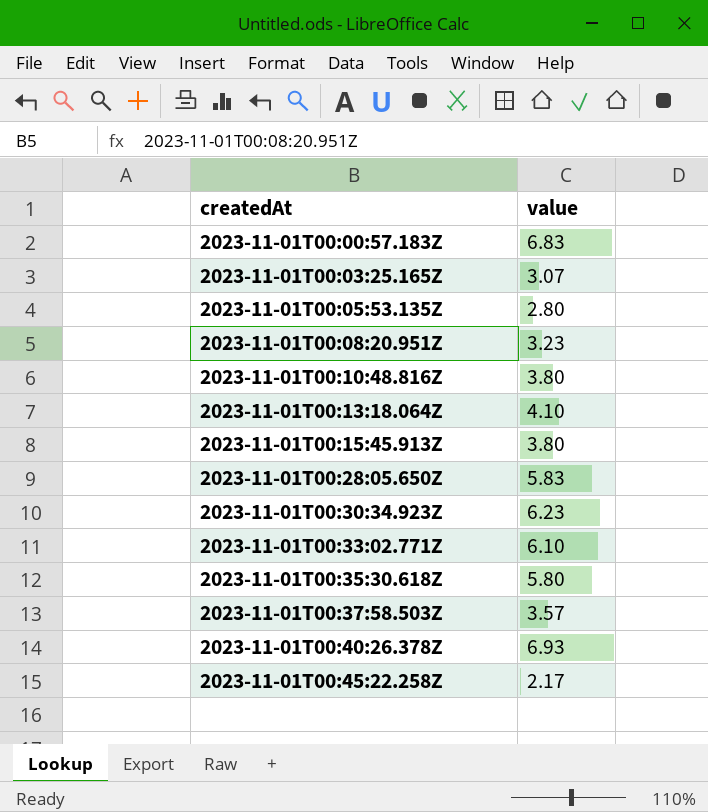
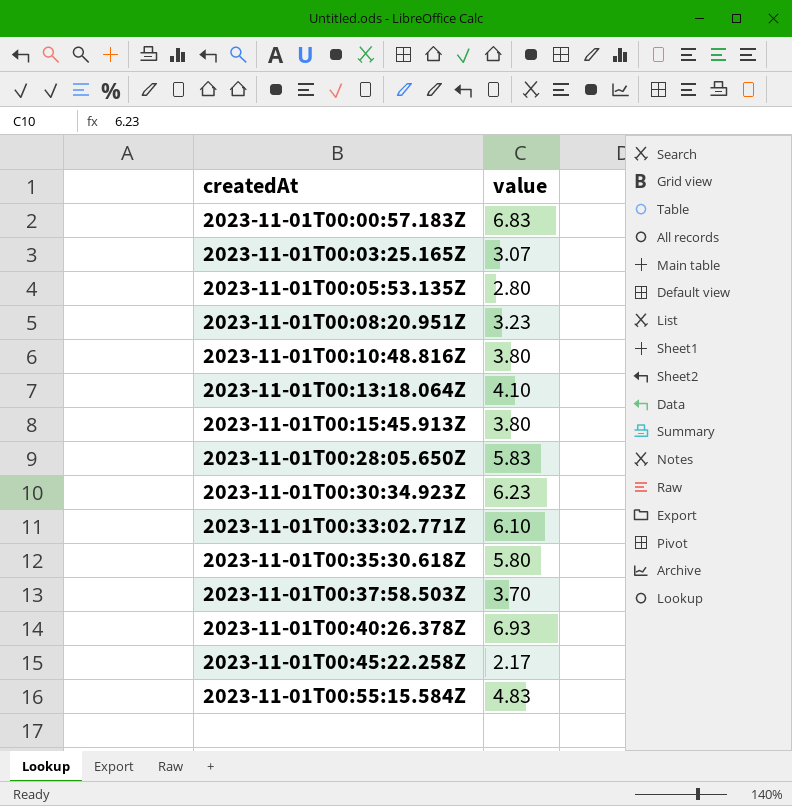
2023-11-01T00:37:58.503Z | value: 3.57 -> 3.70
row 2023-11-01T00:55:15.584Z: none -> 4.83

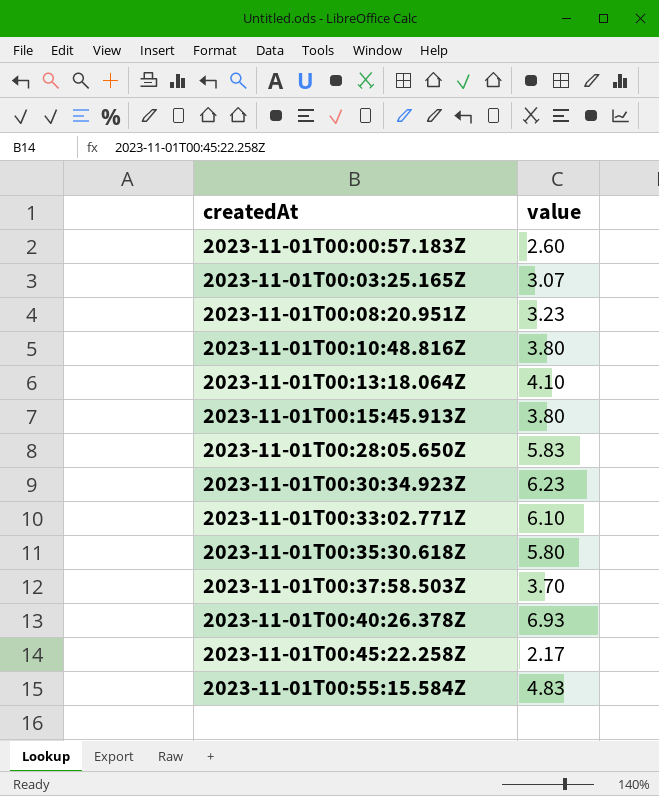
row 2023-11-01T00:05:53.135Z: 2.80 -> none
2023-11-01T00:00:57.183Z | value: 6.83 -> 2.60

